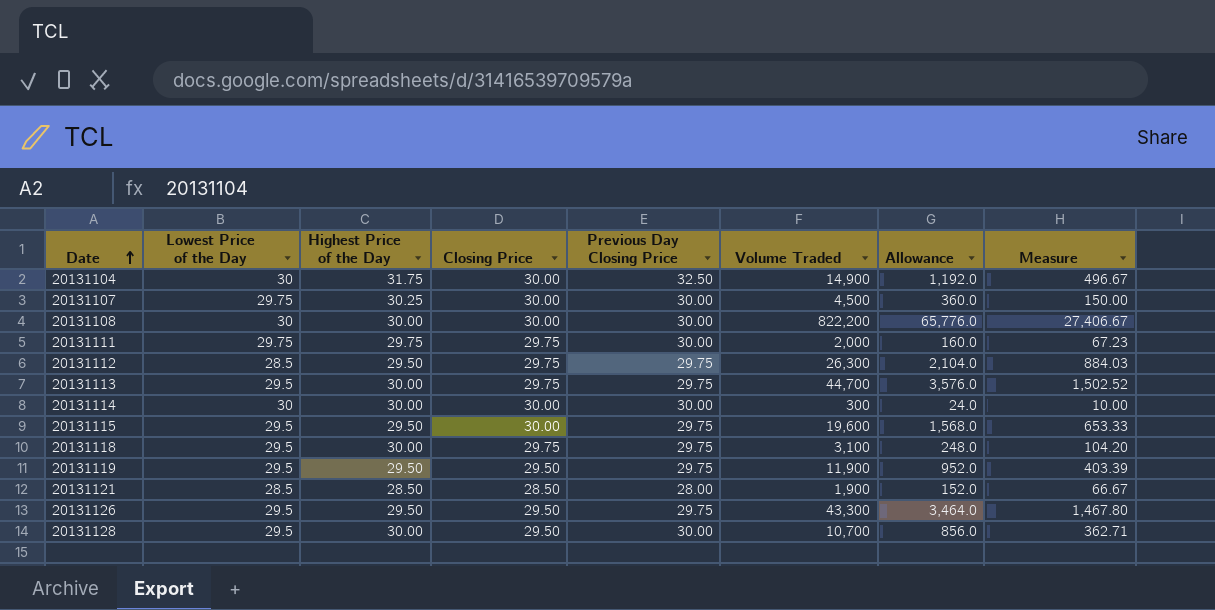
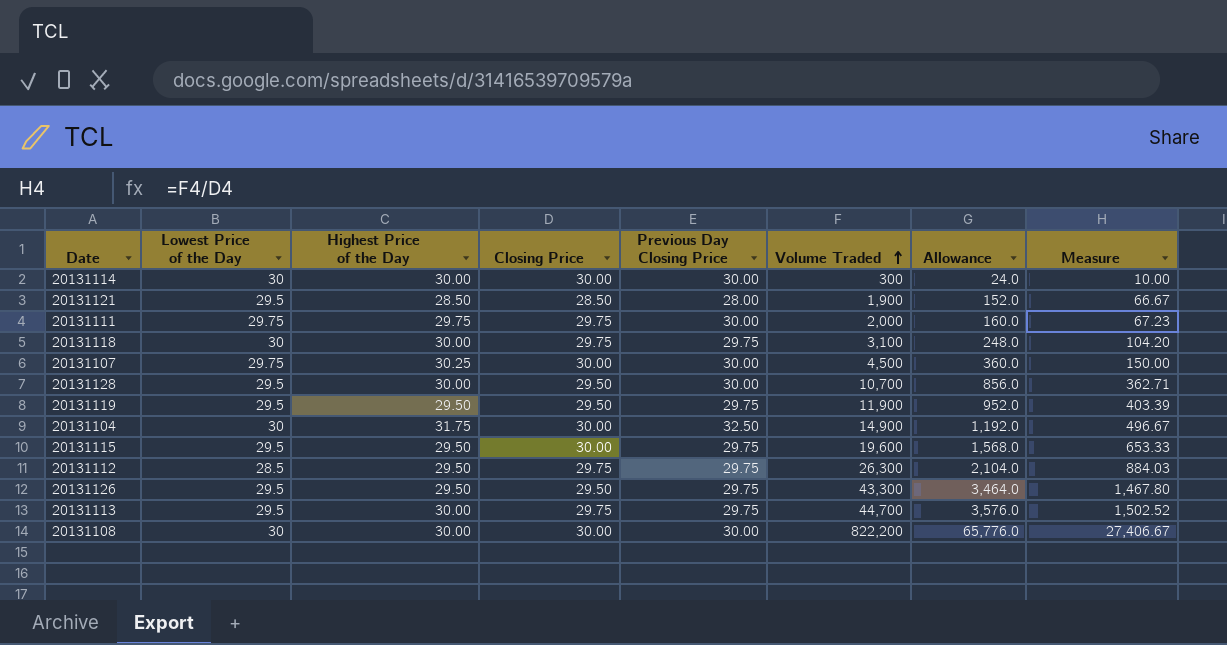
row order: Date ascending -> Volume Traded ascending
20131121 | Lowest Price of the Day: 28.5 -> 29.5
20131118 | Lowest Price of the Day: 29.5 -> 30

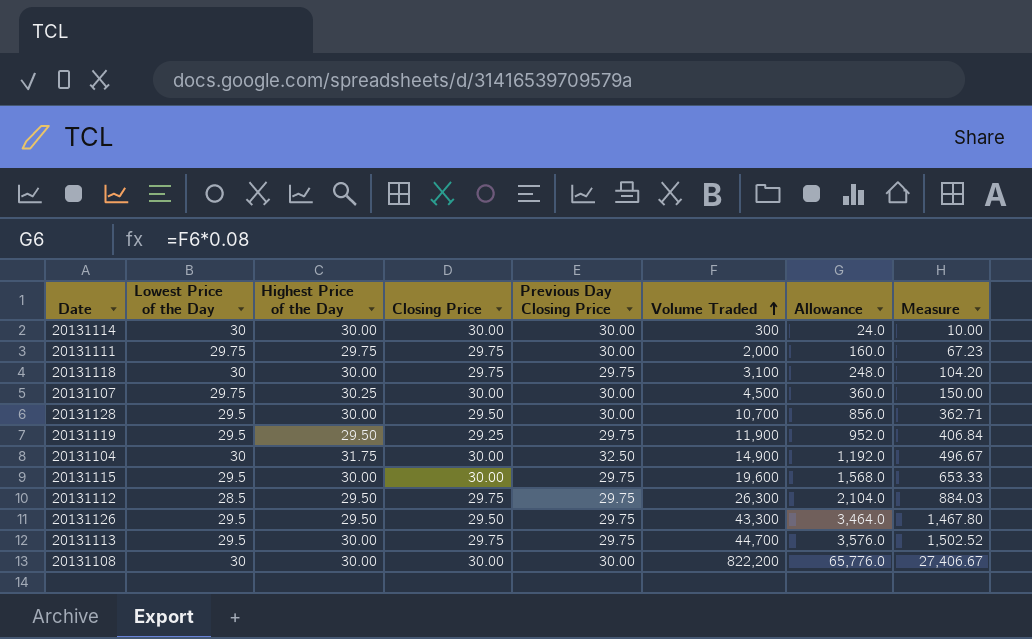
row 20131121: 29.5 | 28.50 | 28.50 | 28.00 | 1,900 | 152.0 | 66.67 -> none
20131119 | Closing Price: 29.50 -> 29.25
20131119 | Measure: 403.39 -> 406.84
20131115 | Highest Price of the Day: 29.50 -> 30.00

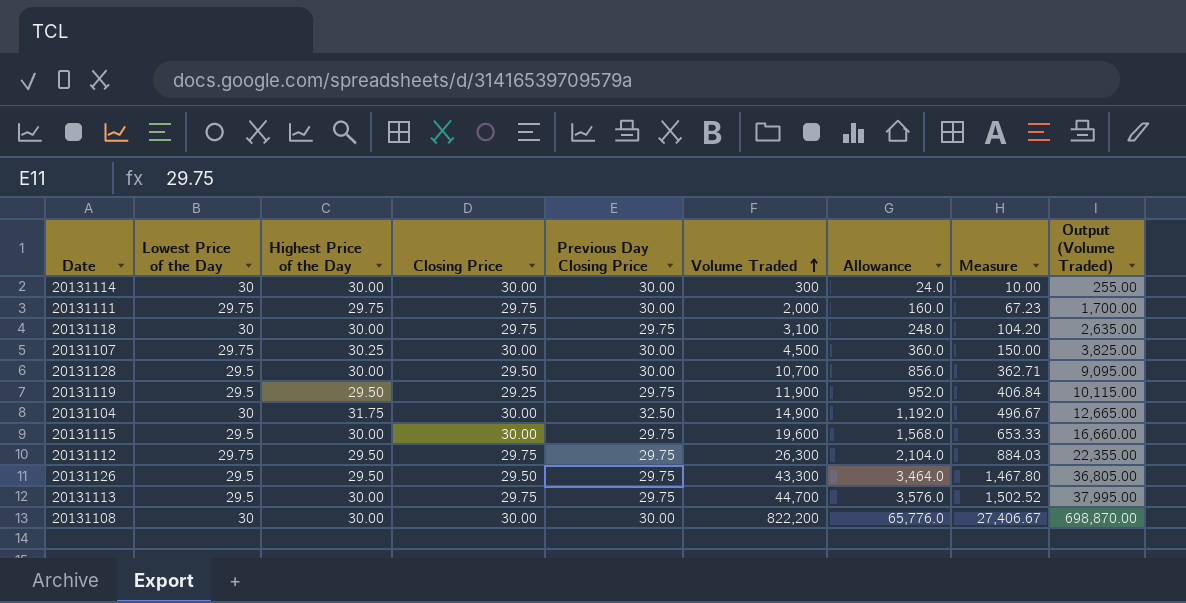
column Output (Volume Traded) | formula: none -> [Volume Traded] * 0.85
20131112 | Lowest Price of the Day: 28.5 -> 29.75

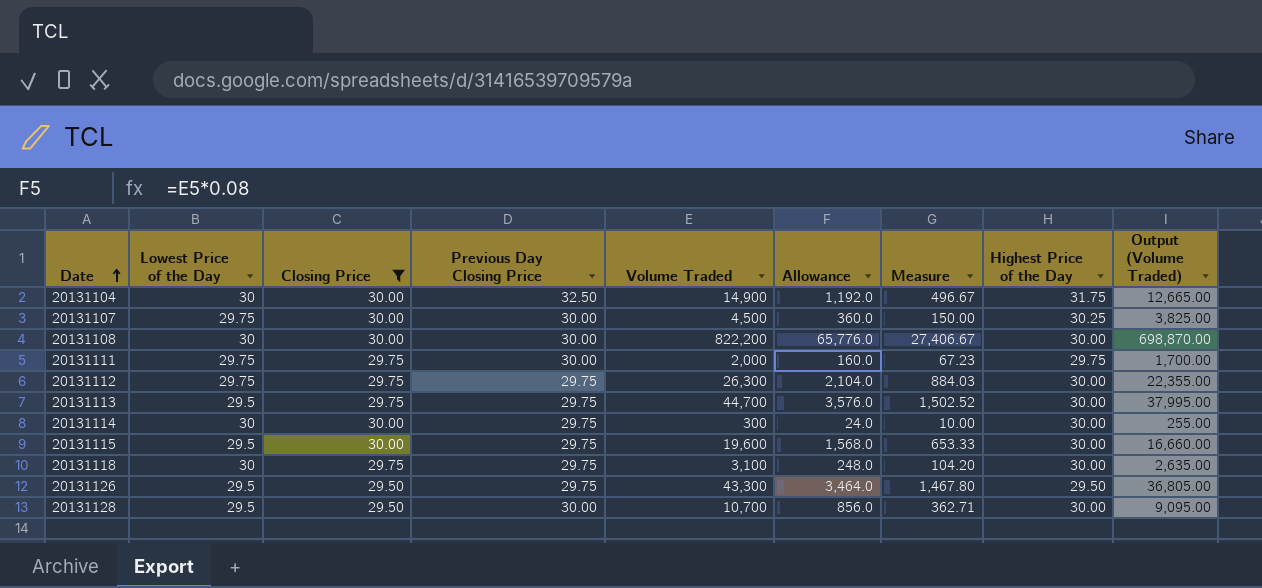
filter: none -> Closing Price != 29.25
row order: Volume Traded ascending -> Date ascending
column Highest Price of the Day | position: 3 -> 8
20131112 | Highest Price of the Day: 29.50 -> 30.00
20131114 | Previous Day Closing Price: 30.00 -> 29.75

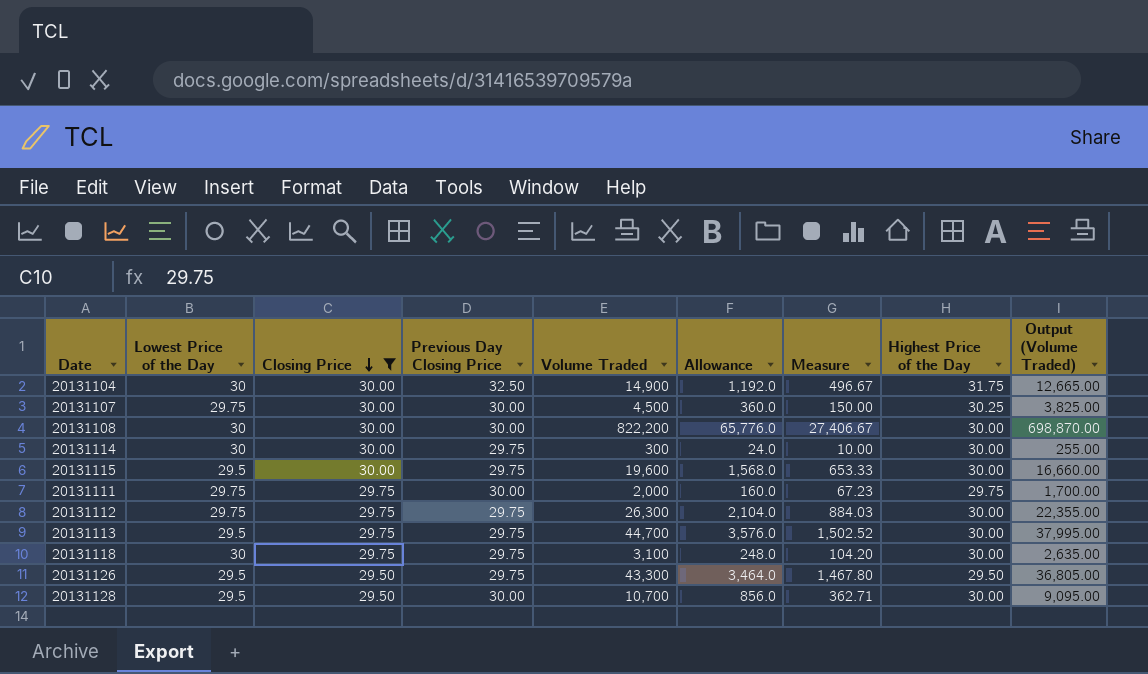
row order: Date ascending -> Closing Price descending

